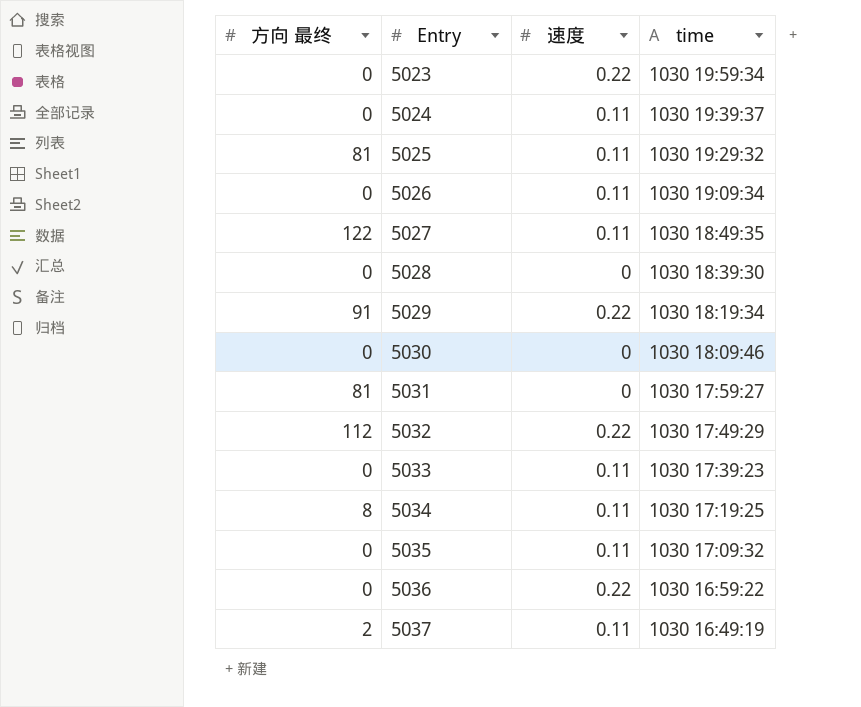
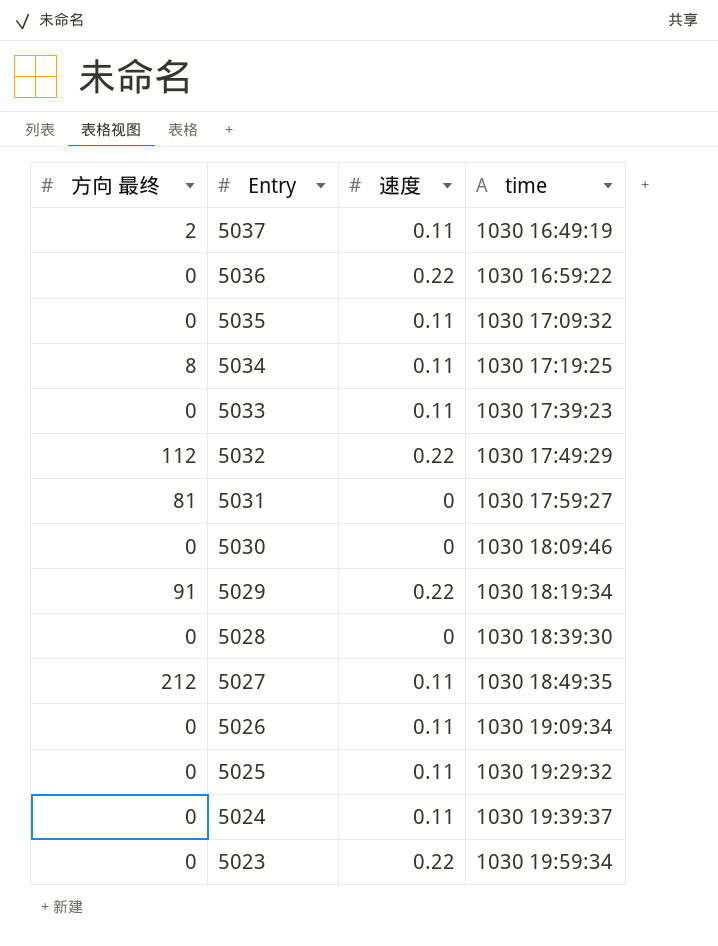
row order: Entry ascending -> Entry descending
5027 | 方向 最终: 122 -> 212
5025 | 方向 最终: 81 -> 0

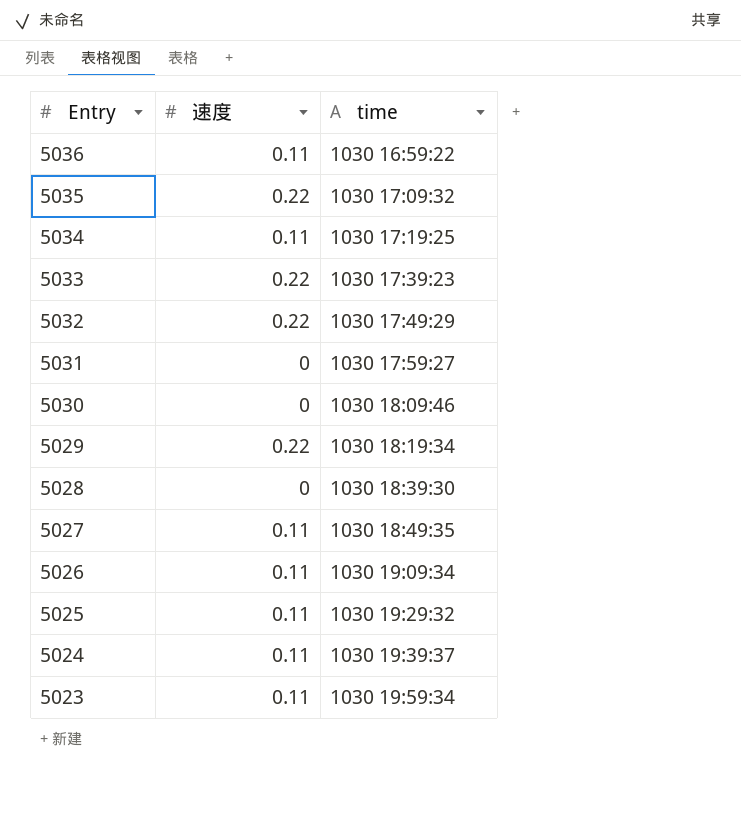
column 方向 最终 | position: 1 -> none
row 5037: 2 | 0.11 | 1030 16:49:19 -> none
5036 | 速度: 0.22 -> 0.11
5035 | 速度: 0.11 -> 0.22
5033 | 速度: 0.11 -> 0.22
5023 | 速度: 0.22 -> 0.11

